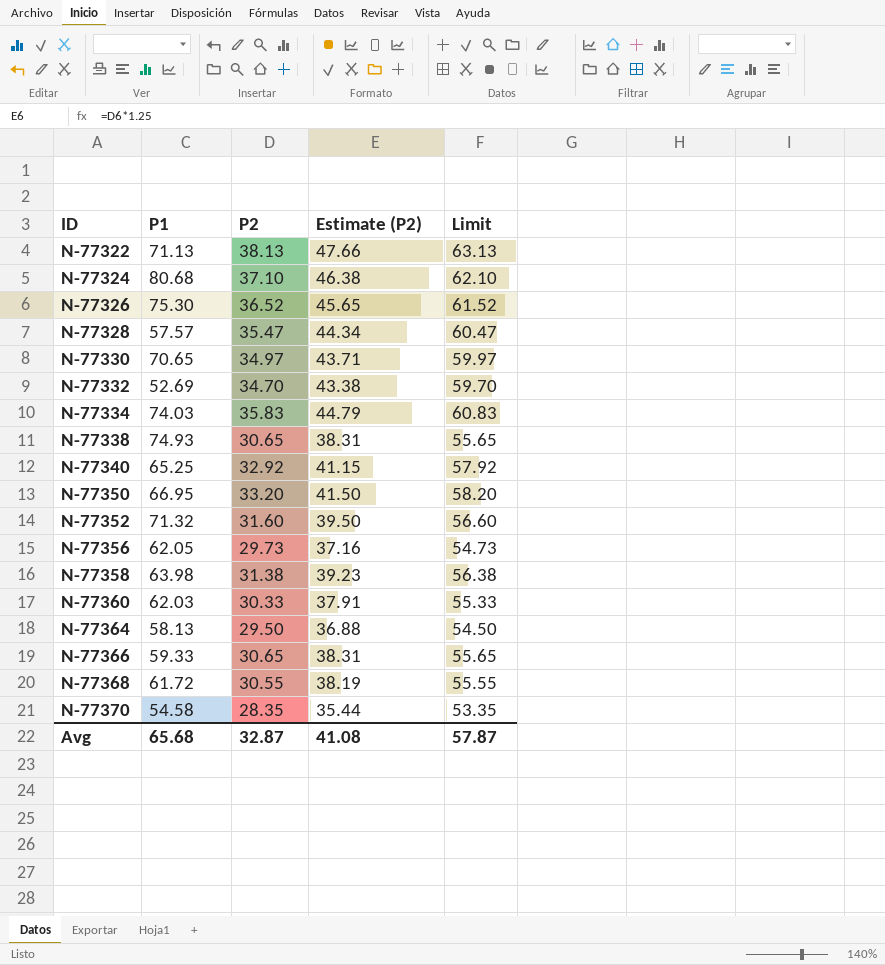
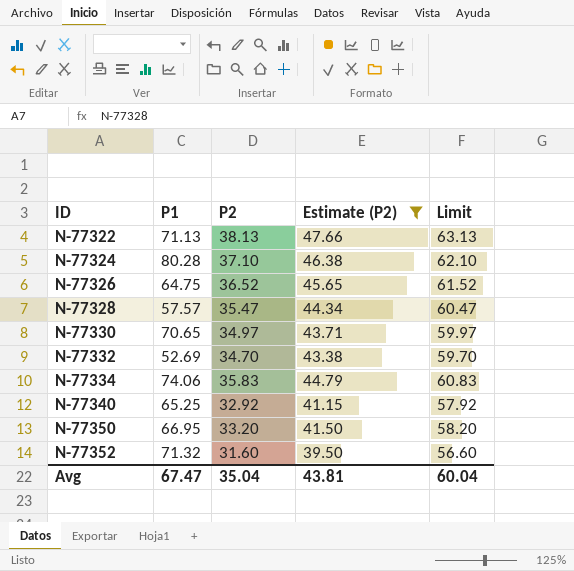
filter: none -> Estimate (P2) >= 39.50
N-77324 | P1: 80.68 -> 80.28
N-77326 | P1: 75.30 -> 64.75
N-77334 | P1: 74.03 -> 74.06
Avg | P1: 65.68 -> 67.47
Avg | P2: 32.87 -> 35.04
Avg | Estimate (P2): 41.08 -> 43.81
Avg | Limit: 57.87 -> 60.04

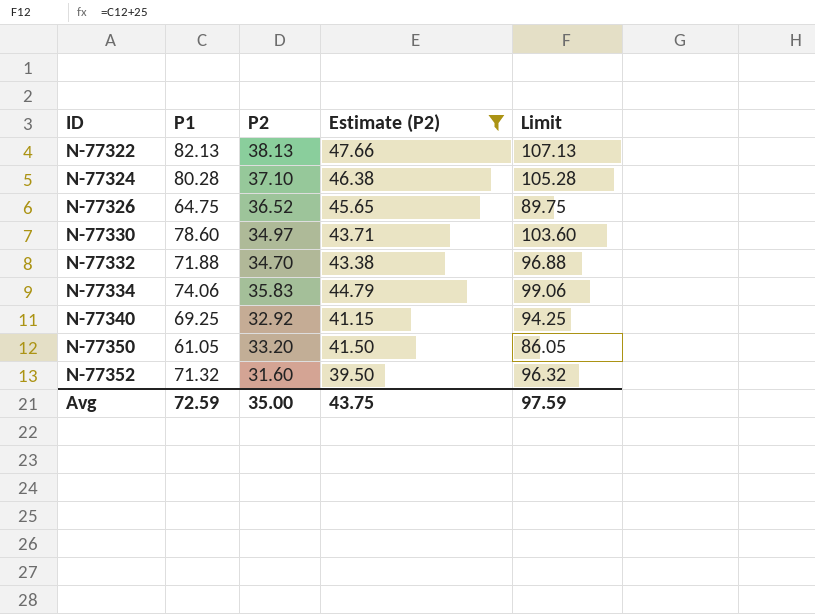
column Limit | formula: [P2] + 25 -> [P1] + 25
row N-77328: 57.57 | 35.47 | 44.34 | 60.47 -> none
N-77322 | P1: 71.13 -> 82.13
N-77330 | P1: 70.65 -> 78.60
N-77332 | P1: 52.69 -> 71.88
N-77340 | P1: 65.25 -> 69.25
N-77350 | P1: 66.95 -> 61.05
Avg | P1: 67.47 -> 72.59
Avg | P2: 35.04 -> 35.00
Avg | Estimate (P2): 43.81 -> 43.75
Avg | Limit: 60.04 -> 97.59

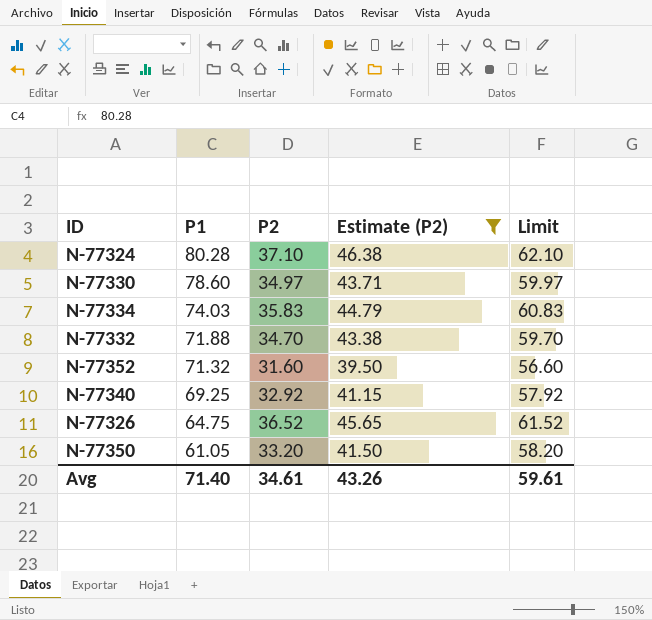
row order: ID ascending -> P1 descending
column Limit | formula: [P1] + 25 -> [P2] + 25
row N-77322: 82.13 | 38.13 | 47.66 | 107.13 -> none
N-77334 | P1: 74.06 -> 74.03
Avg | P1: 72.59 -> 71.40
Avg | P2: 35.00 -> 34.61
Avg | Estimate (P2): 43.75 -> 43.26
Avg | Limit: 97.59 -> 59.61

